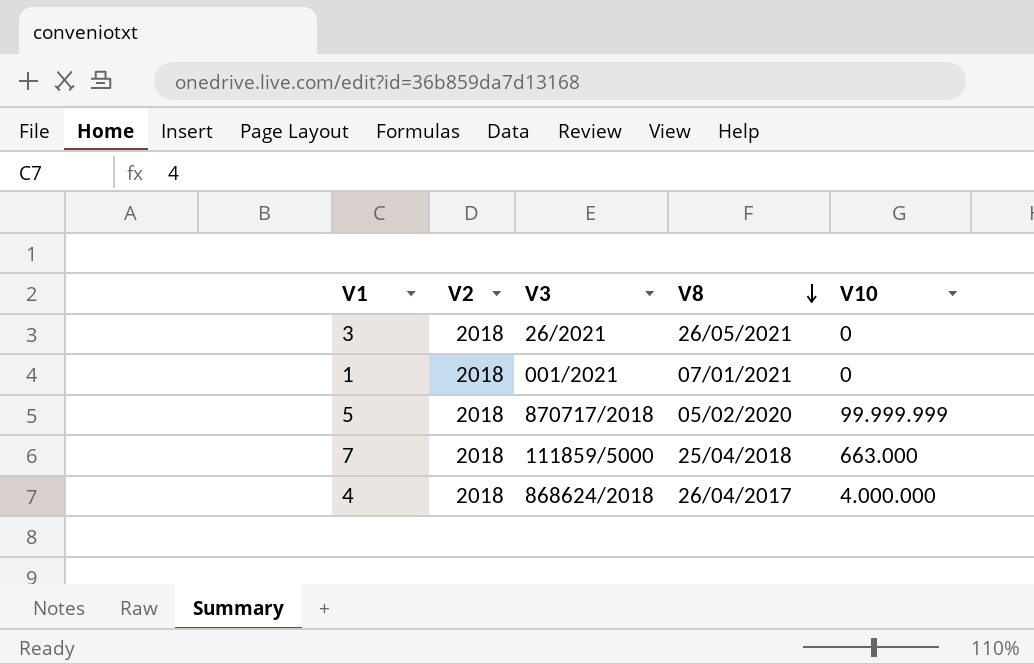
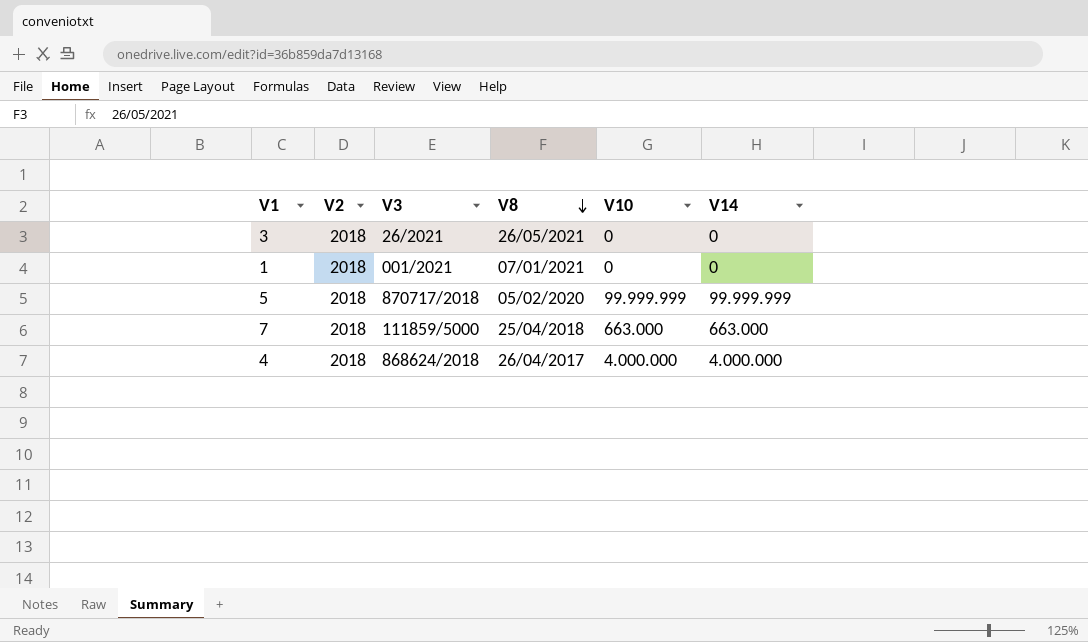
column V14 | position: none -> 6

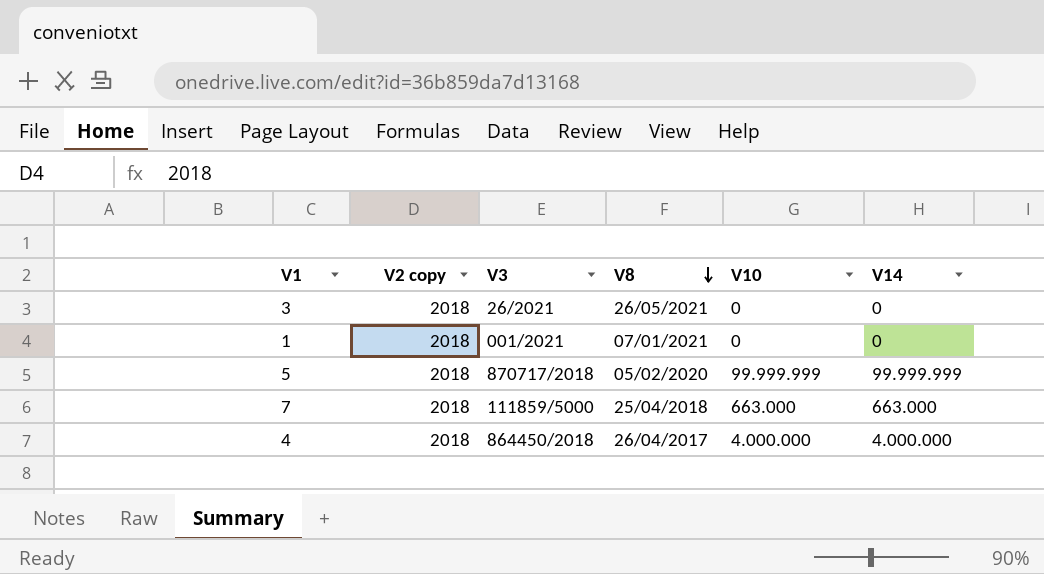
column name: V2 -> V2 copy
4 | V3: 868624/2018 -> 864450/2018

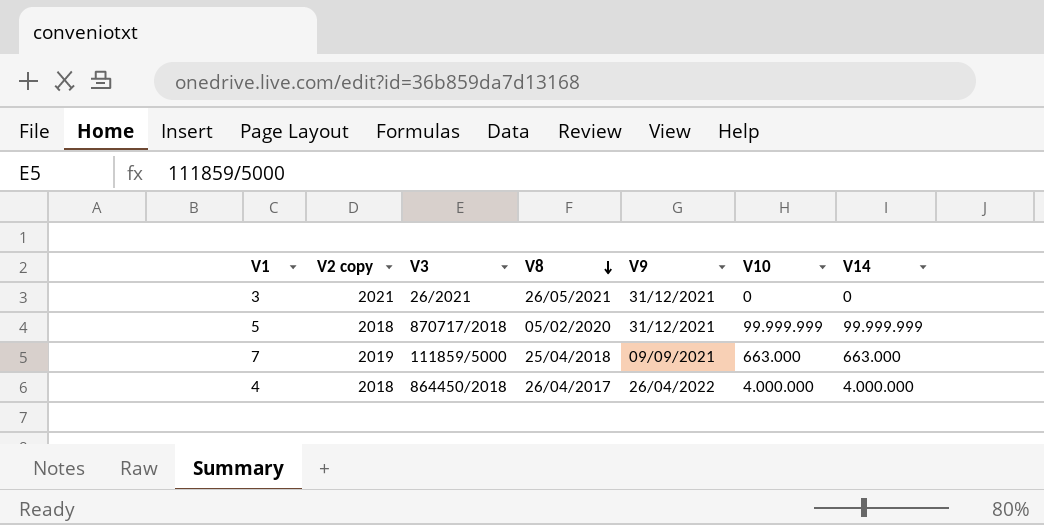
column V9 | position: none -> 5
row 1: 2018 | 001/2021 | 07/01/2021 | 0 | 0 -> none
3 | V2 copy: 2018 -> 2021
7 | V2 copy: 2018 -> 2019

